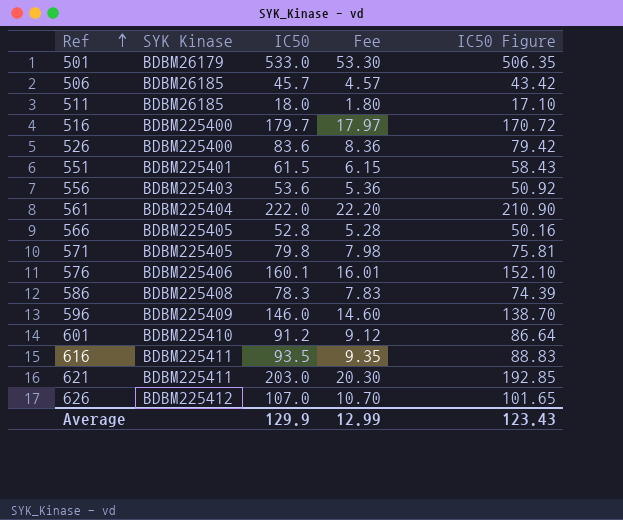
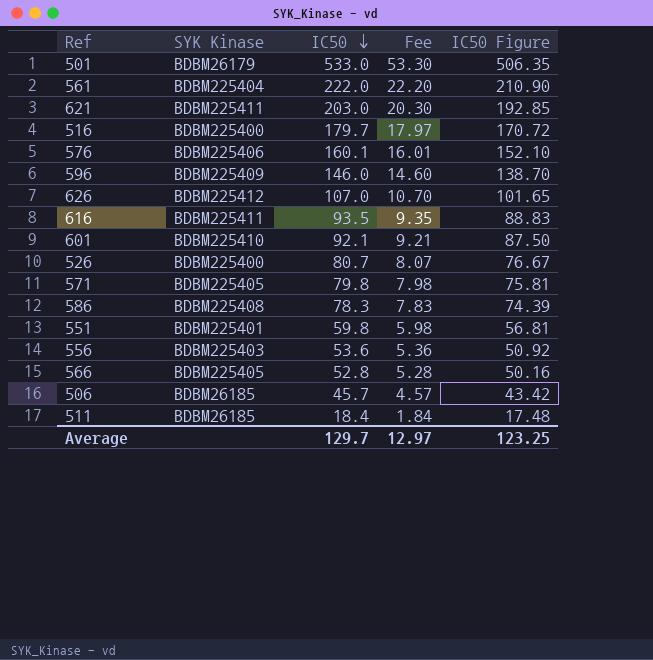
row order: Ref ascending -> IC50 descending
601 | IC50: 91.2 -> 92.1
601 | Fee: 9.12 -> 9.21
601 | IC50 Figure: 86.64 -> 87.50
526 | IC50: 83.6 -> 80.7
526 | Fee: 8.36 -> 8.07
526 | IC50 Figure: 79.42 -> 76.67
551 | IC50: 61.5 -> 59.8
551 | Fee: 6.15 -> 5.98
551 | IC50 Figure: 58.43 -> 56.81
511 | IC50: 18.0 -> 18.4
511 | Fee: 1.80 -> 1.84
511 | IC50 Figure: 17.10 -> 17.48
Average | IC50: 129.9 -> 129.7
Average | Fee: 12.99 -> 12.97
Average | IC50 Figure: 123.43 -> 123.25

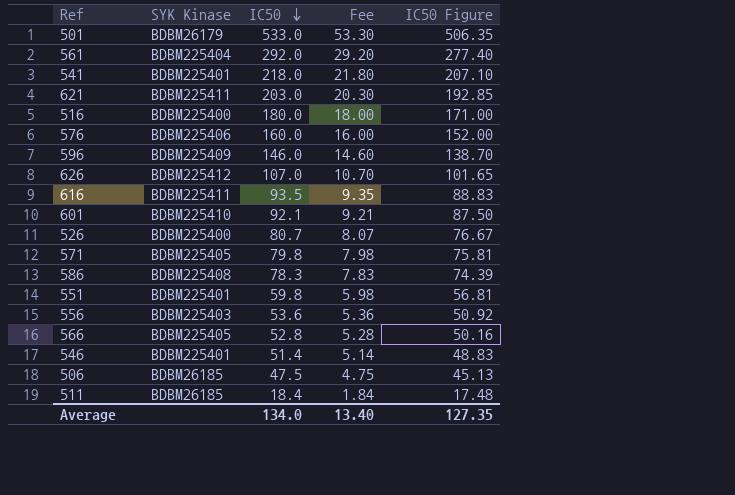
561 | IC50: 222.0 -> 292.0
561 | Fee: 22.20 -> 29.20
561 | IC50 Figure: 210.90 -> 277.40
row 541: none -> BDBM225401 | 218.0 | 21.80 | 207.10
516 | IC50: 179.7 -> 180.0
516 | Fee: 17.97 -> 18.00
516 | IC50 Figure: 170.72 -> 171.00
576 | IC50: 160.1 -> 160.0
576 | Fee: 16.01 -> 16.00
576 | IC50 Figure: 152.10 -> 152.00
row 546: none -> BDBM225401 | 51.4 | 5.14 | 48.83
506 | IC50: 45.7 -> 47.5
506 | Fee: 4.57 -> 4.75
506 | IC50 Figure: 43.42 -> 45.13
Average | IC50: 129.7 -> 134.0
Average | Fee: 12.97 -> 13.40
Average | IC50 Figure: 123.25 -> 127.35

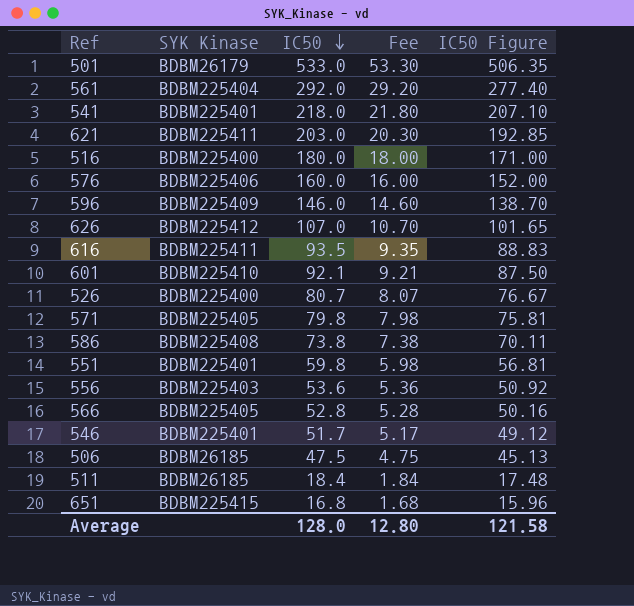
586 | IC50: 78.3 -> 73.8
586 | Fee: 7.83 -> 7.38
586 | IC50 Figure: 74.39 -> 70.11
546 | IC50: 51.4 -> 51.7
546 | Fee: 5.14 -> 5.17
546 | IC50 Figure: 48.83 -> 49.12
row 651: none -> BDBM225415 | 16.8 | 1.68 | 15.96
Average | IC50: 134.0 -> 128.0
Average | Fee: 13.40 -> 12.80
Average | IC50 Figure: 127.35 -> 121.58

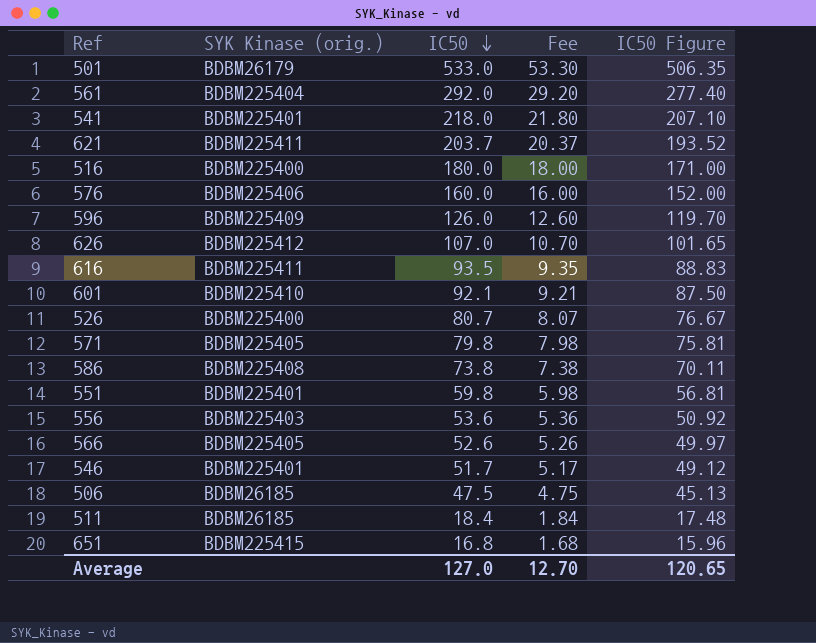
column name: SYK Kinase -> SYK Kinase (orig.)
621 | IC50: 203.0 -> 203.7
621 | Fee: 20.30 -> 20.37
621 | IC50 Figure: 192.85 -> 193.52
596 | IC50: 146.0 -> 126.0
596 | Fee: 14.60 -> 12.60
596 | IC50 Figure: 138.70 -> 119.70
566 | IC50: 52.8 -> 52.6
566 | Fee: 5.28 -> 5.26
566 | IC50 Figure: 50.16 -> 49.97
Average | IC50: 128.0 -> 127.0
Average | Fee: 12.80 -> 12.70
Average | IC50 Figure: 121.58 -> 120.65

